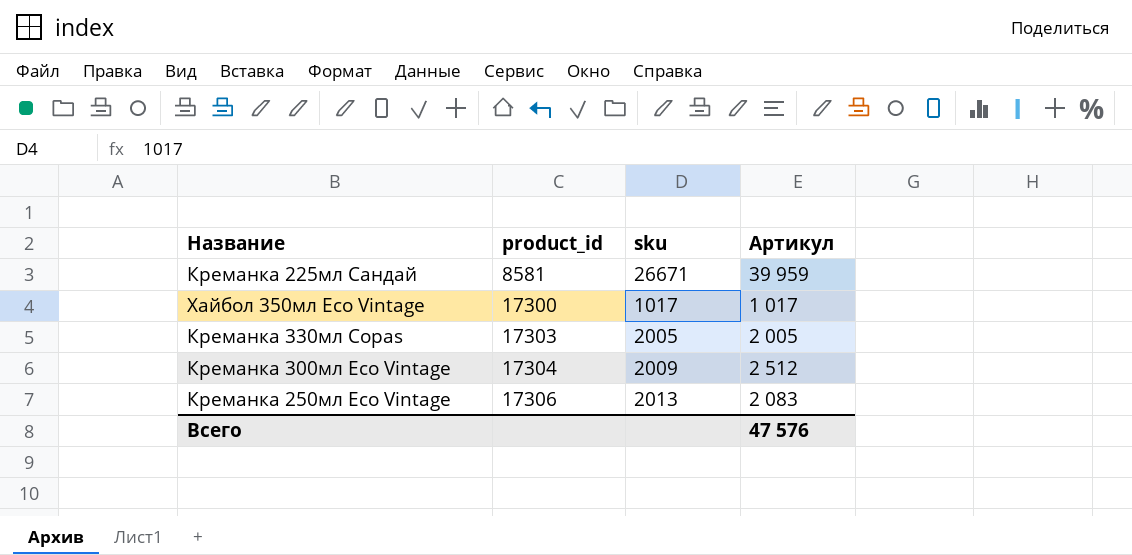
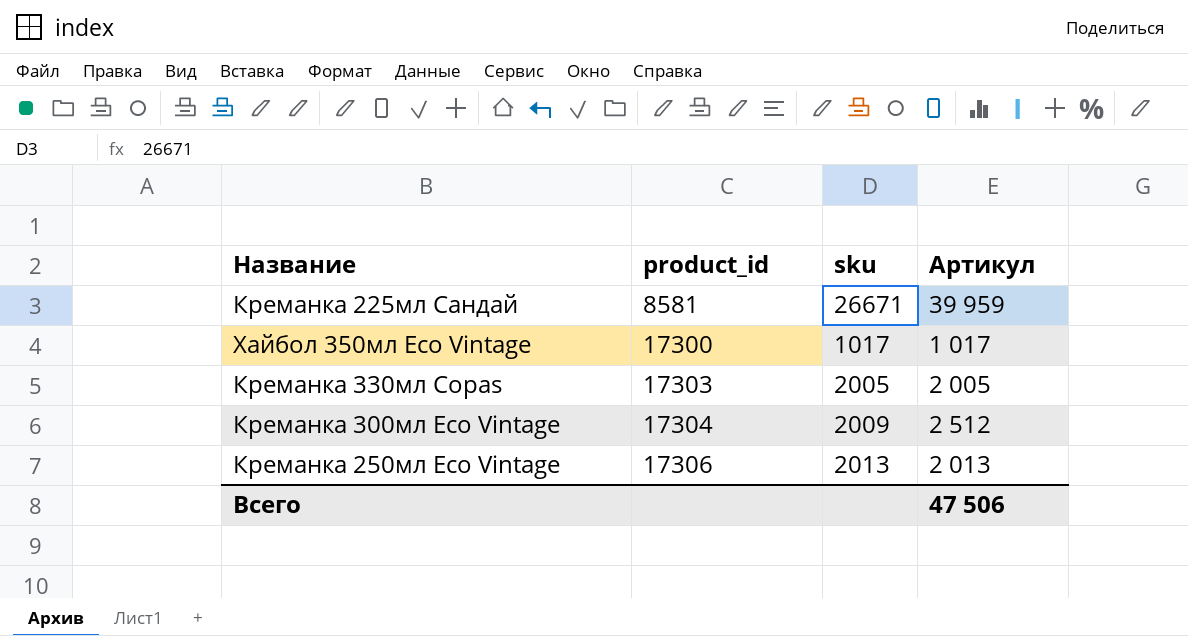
Креманка 250мл Eco Vintage | Артикул: 2 083 -> 2 013
Всего | Артикул: 47 576 -> 47 506

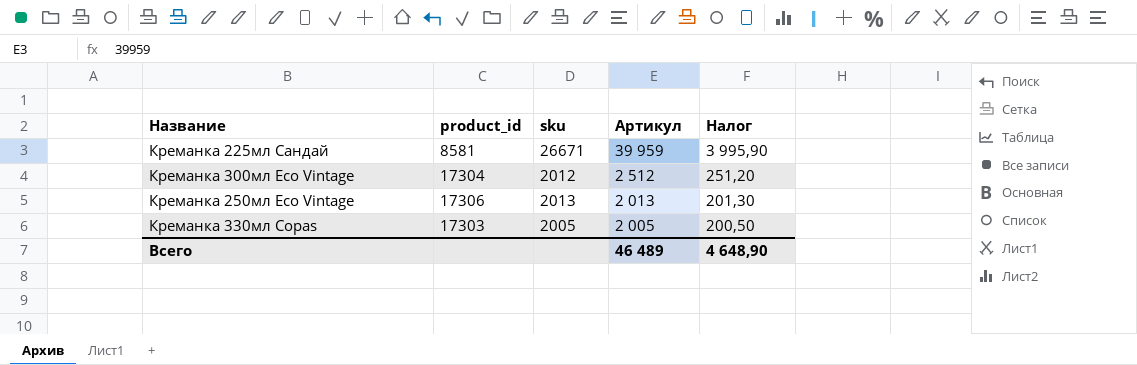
row order: product_id ascending -> Артикул descending
column Налог | formula: none -> [Артикул] * 0,1
row Хайбол 350мл Eco Vintage: 17300 | 1017 | 1 017 -> none
Креманка 300мл Eco Vintage | sku: 2009 -> 2012
Всего | Артикул: 47 506 -> 46 489

